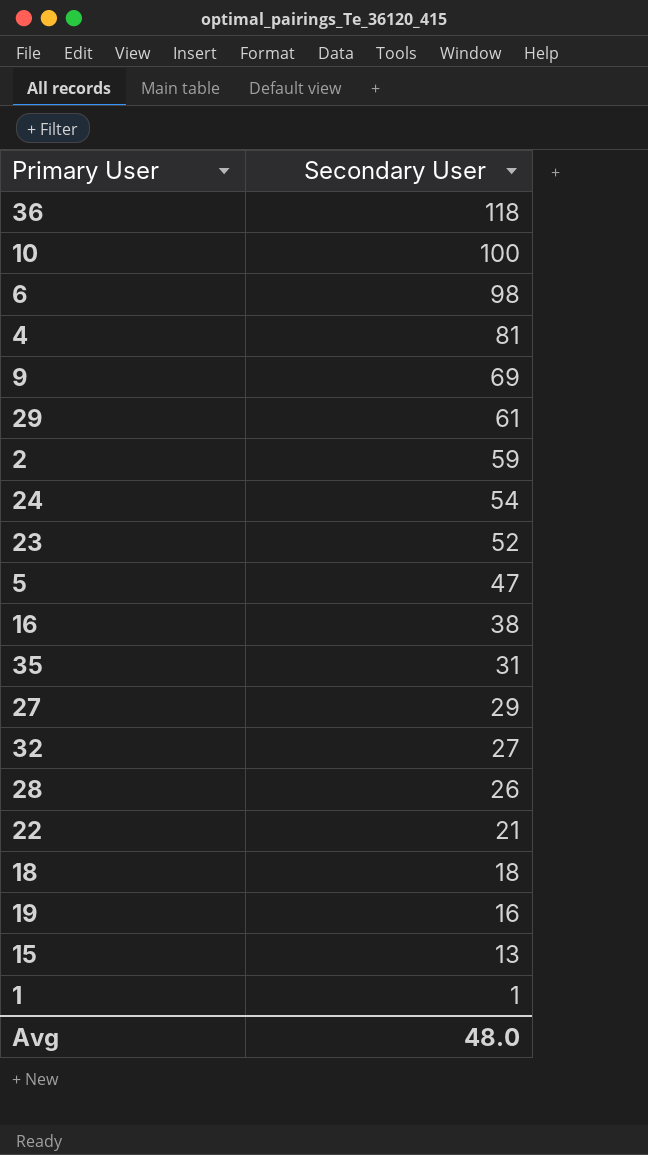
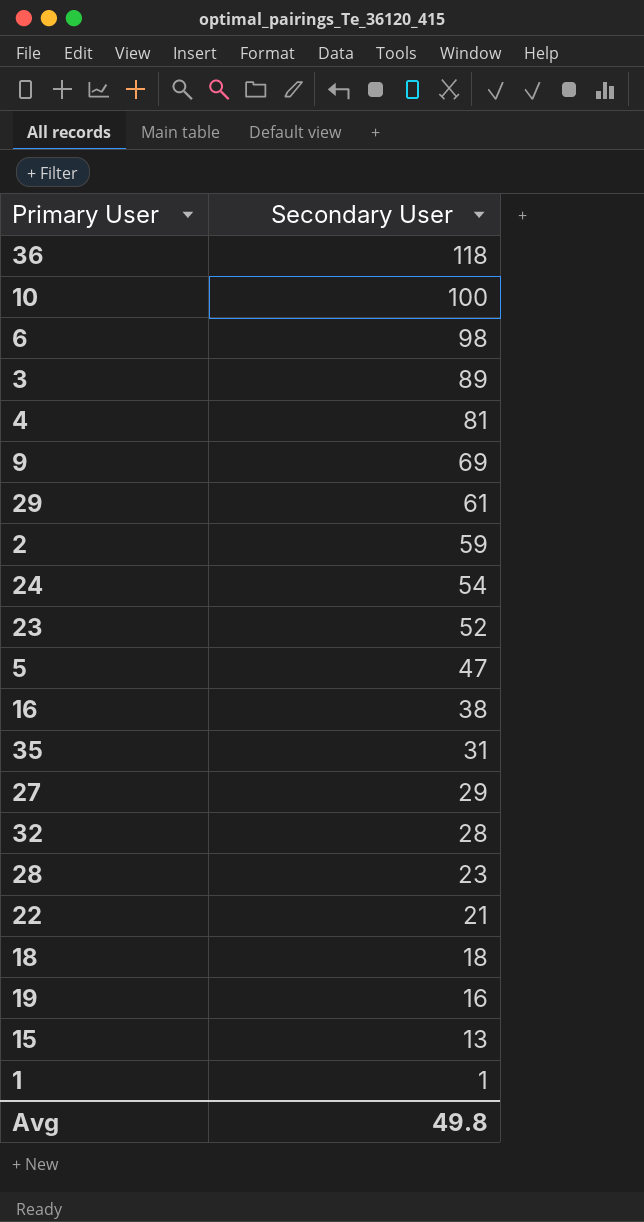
row 3: none -> 89
32 | Secondary User: 27 -> 28
28 | Secondary User: 26 -> 23
Avg | Secondary User: 48.0 -> 49.8

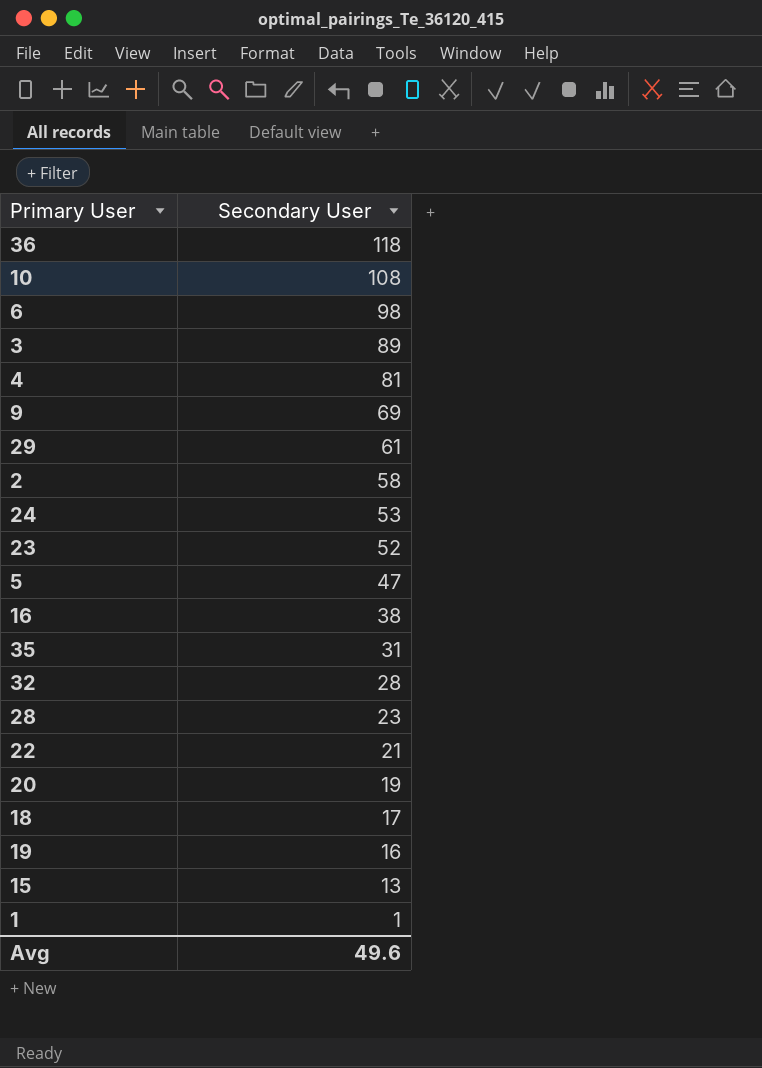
row 27: 29 -> none
10 | Secondary User: 100 -> 108
2 | Secondary User: 59 -> 58
24 | Secondary User: 54 -> 53
row 20: none -> 19
18 | Secondary User: 18 -> 17
Avg | Secondary User: 49.8 -> 49.6

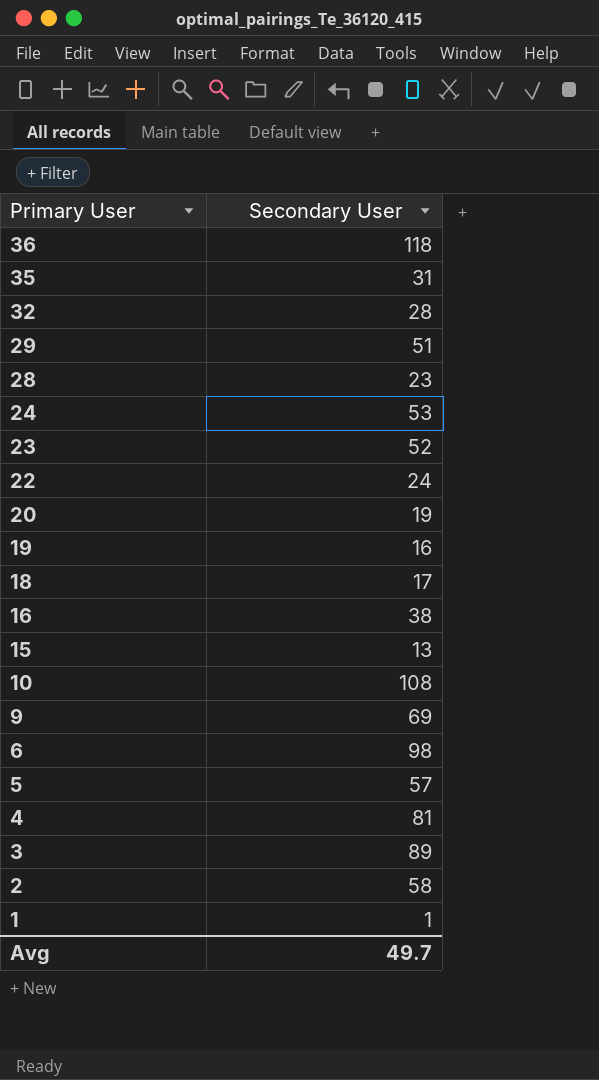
row order: Secondary User descending -> Primary User descending
29 | Secondary User: 61 -> 51
22 | Secondary User: 21 -> 24
5 | Secondary User: 47 -> 57
Avg | Secondary User: 49.6 -> 49.7

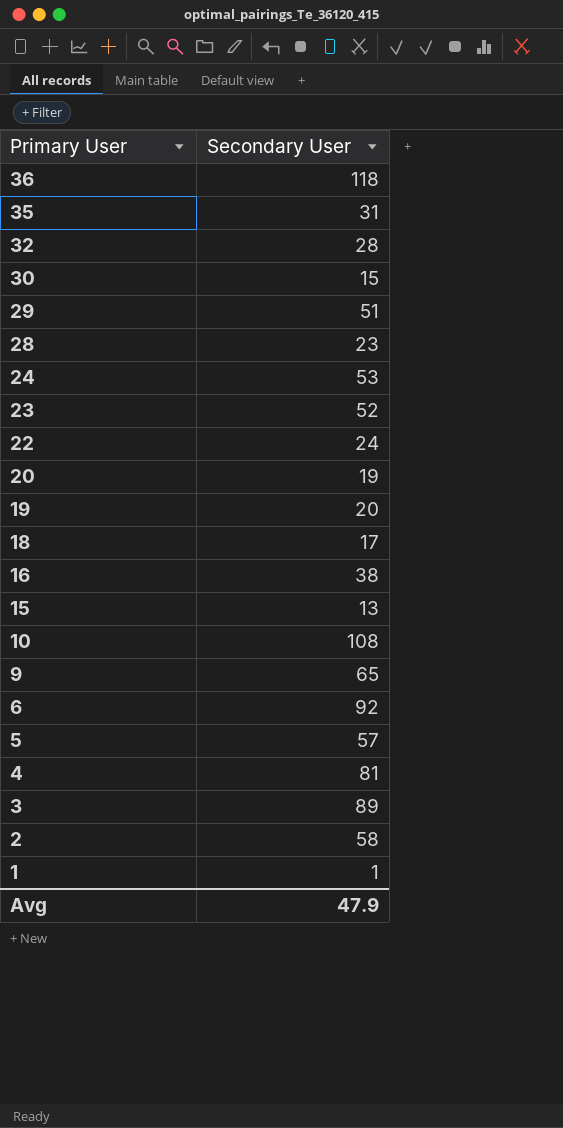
row 30: none -> 15
19 | Secondary User: 16 -> 20
9 | Secondary User: 69 -> 65
6 | Secondary User: 98 -> 92
Avg | Secondary User: 49.7 -> 47.9

